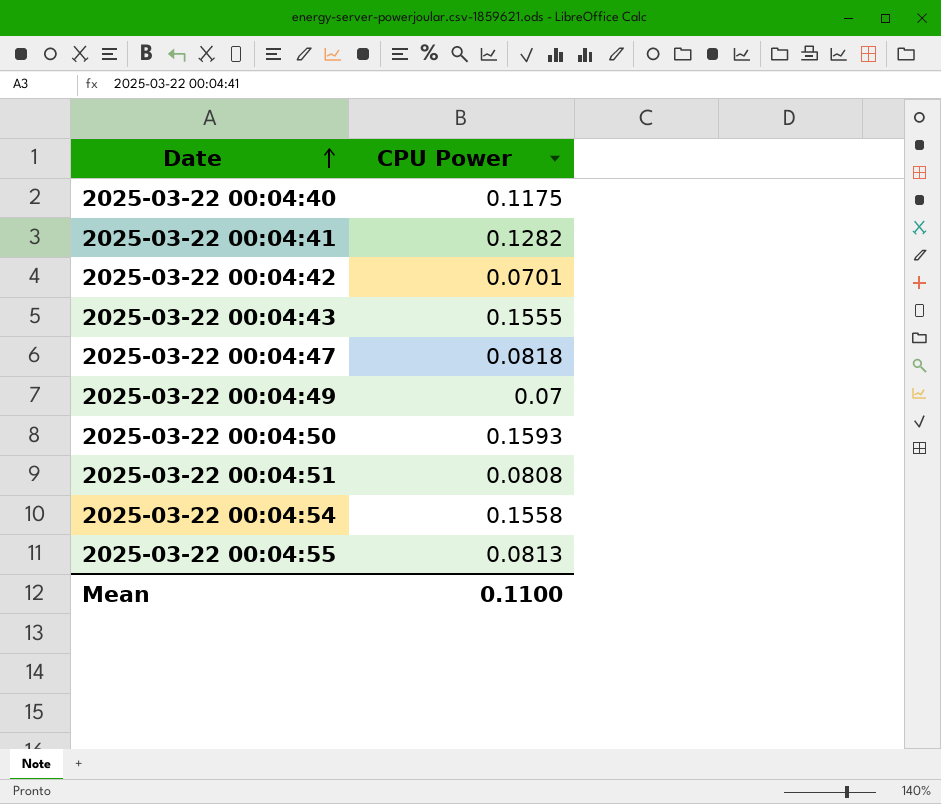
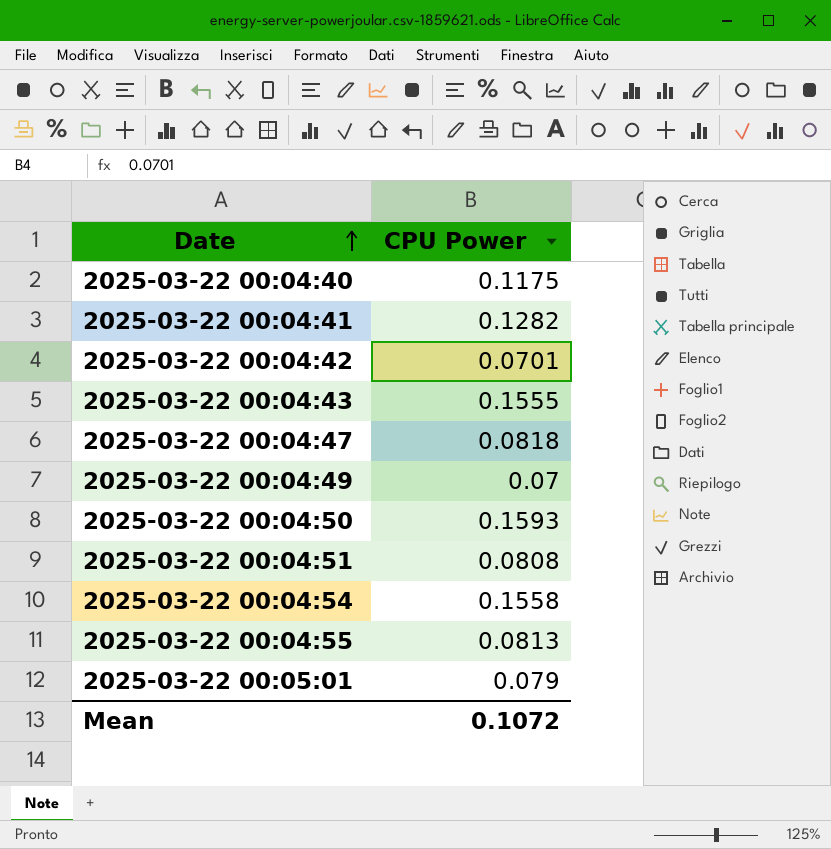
row 2025-03-22 00:05:01: none -> 0.079
Mean | CPU Power: 0.1100 -> 0.1072

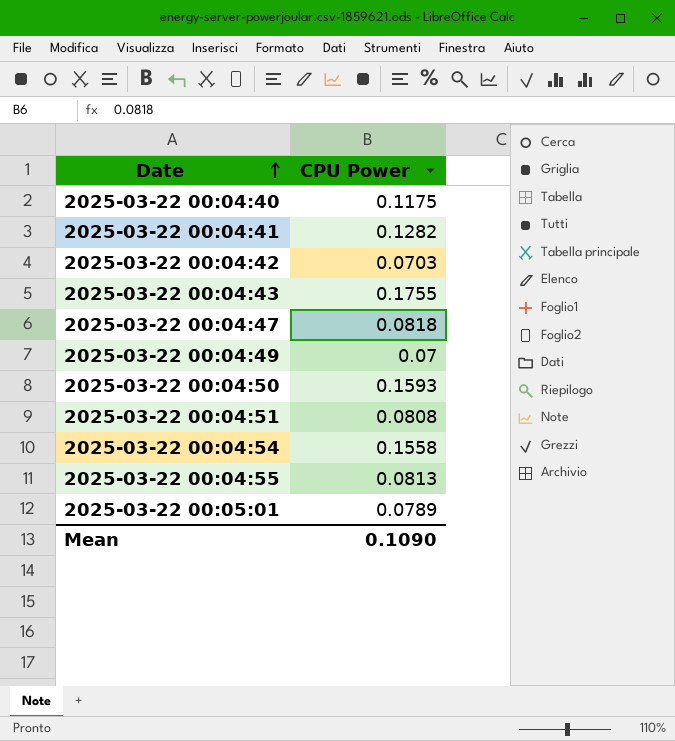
2025-03-22 00:04:42 | CPU Power: 0.0701 -> 0.0703
2025-03-22 00:04:43 | CPU Power: 0.1555 -> 0.1755
2025-03-22 00:05:01 | CPU Power: 0.079 -> 0.0789
Mean | CPU Power: 0.1072 -> 0.1090

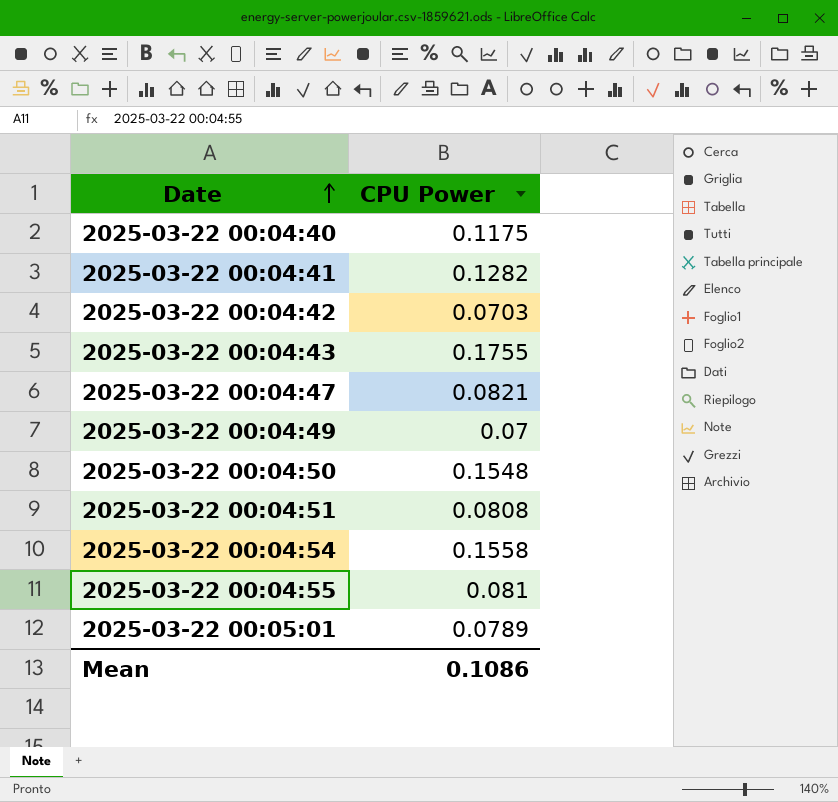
2025-03-22 00:04:47 | CPU Power: 0.0818 -> 0.0821
2025-03-22 00:04:50 | CPU Power: 0.1593 -> 0.1548
2025-03-22 00:04:55 | CPU Power: 0.0813 -> 0.081
Mean | CPU Power: 0.1090 -> 0.1086

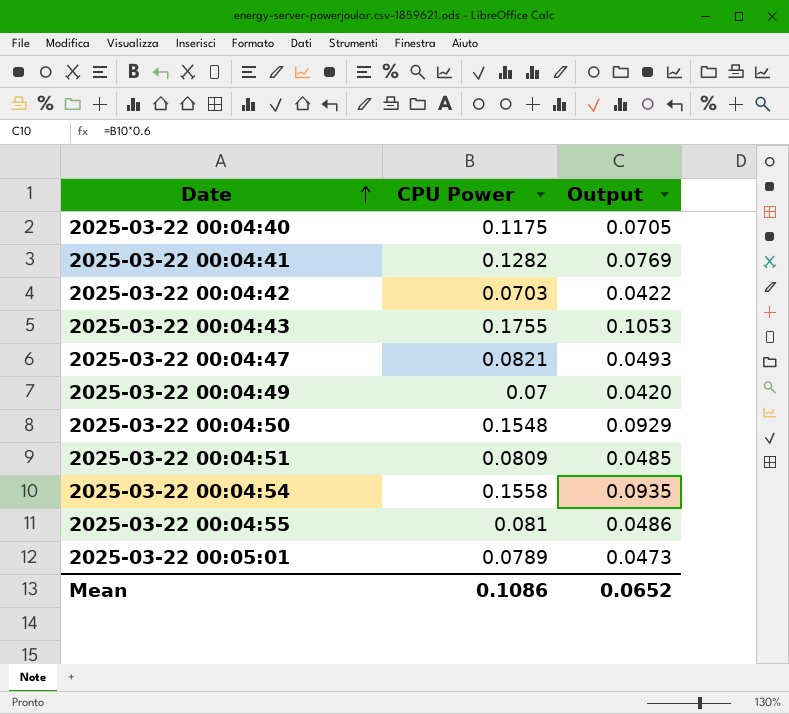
column Output | formula: none -> [CPU Power] * 0.6
2025-03-22 00:04:51 | CPU Power: 0.0808 -> 0.0809

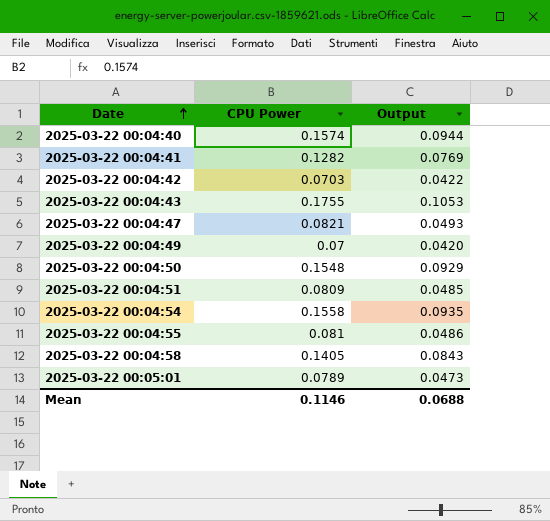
2025-03-22 00:04:40 | CPU Power: 0.1175 -> 0.1574
2025-03-22 00:04:40 | Output: 0.0705 -> 0.0944
row 2025-03-22 00:04:58: none -> 0.1405 | 0.0843
Mean | CPU Power: 0.1086 -> 0.1146
Mean | Output: 0.0652 -> 0.0688

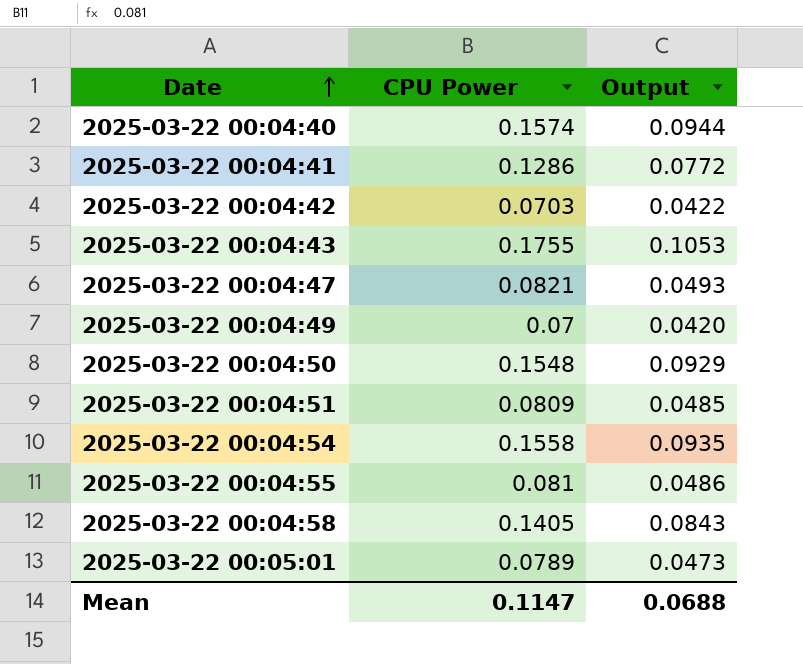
2025-03-22 00:04:41 | CPU Power: 0.1282 -> 0.1286
2025-03-22 00:04:41 | Output: 0.0769 -> 0.0772
Mean | CPU Power: 0.1146 -> 0.1147

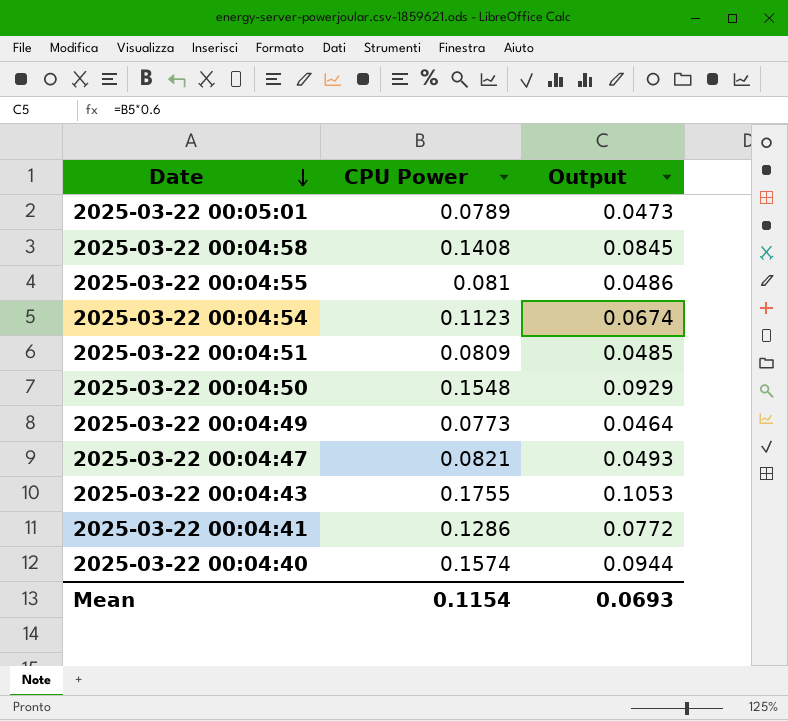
row order: Date ascending -> Date descending
row 2025-03-22 00:04:42: 0.0703 | 0.0422 -> none
2025-03-22 00:04:58 | CPU Power: 0.1405 -> 0.1408
2025-03-22 00:04:58 | Output: 0.0843 -> 0.0845
2025-03-22 00:04:54 | CPU Power: 0.1558 -> 0.1123
2025-03-22 00:04:54 | Output: 0.0935 -> 0.0674
2025-03-22 00:04:49 | CPU Power: 0.07 -> 0.0773
2025-03-22 00:04:49 | Output: 0.0420 -> 0.0464
Mean | CPU Power: 0.1147 -> 0.1154
Mean | Output: 0.0688 -> 0.0693

